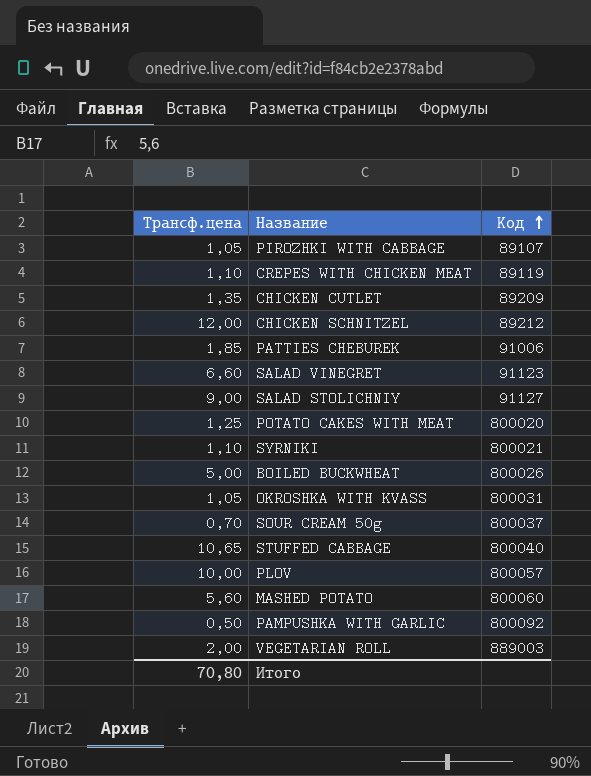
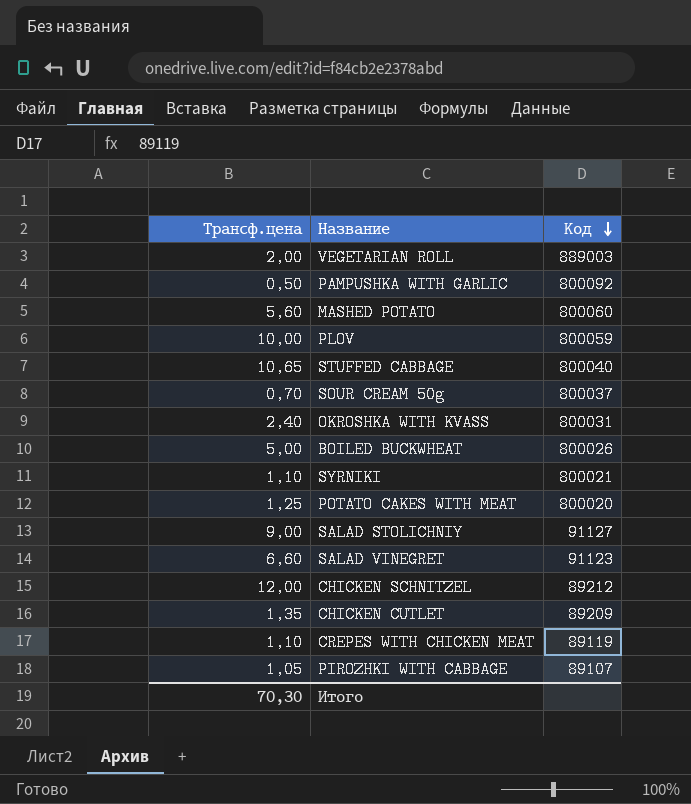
row order: Код ascending -> Код descending
row PATTIES CHEBUREK: 1,85 | 91006 -> none
PLOV | Код: 800057 -> 800059
OKROSHKA WITH KVASS | Трансф.цена: 1,05 -> 2,40
Итого | Трансф.цена: 70,80 -> 70,30

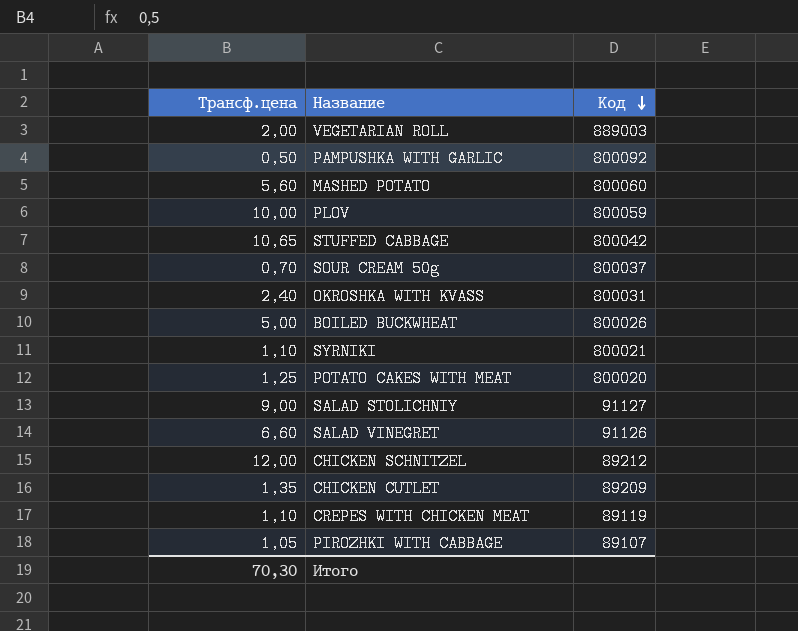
STUFFED CABBAGE | Код: 800040 -> 800042
SALAD VINEGRET | Код: 91123 -> 91126

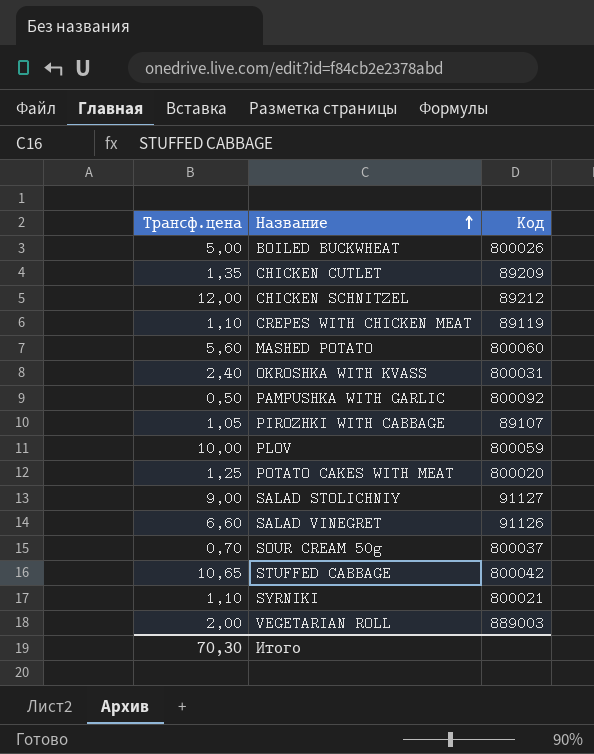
row order: Код descending -> Название ascending

